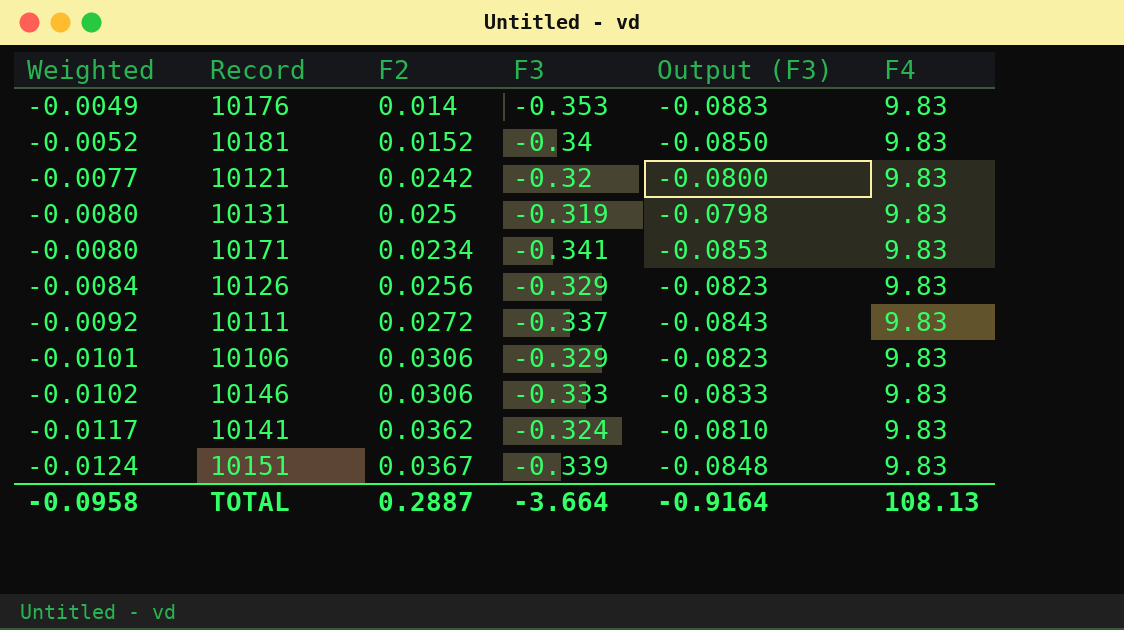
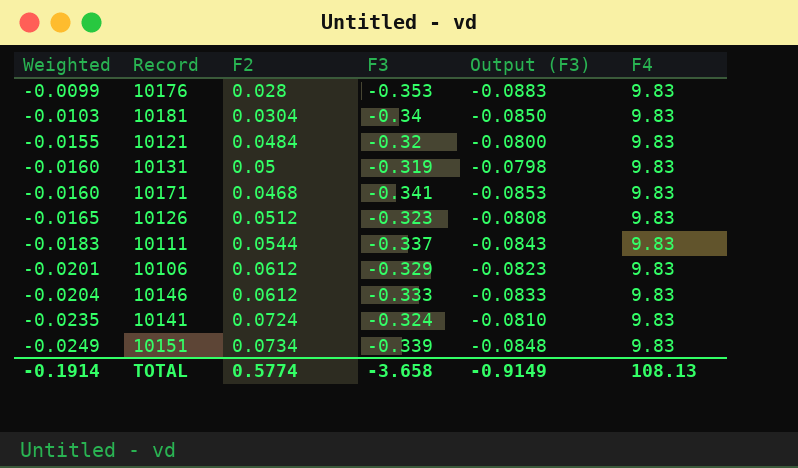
10176 | Weighted: -0.0049 -> -0.0099
10176 | F2: 0.014 -> 0.028
10181 | Weighted: -0.0052 -> -0.0103
10181 | F2: 0.0152 -> 0.0304
10121 | Weighted: -0.0077 -> -0.0155
10121 | F2: 0.0242 -> 0.0484
10131 | Weighted: -0.0080 -> -0.0160
10131 | F2: 0.025 -> 0.05
10171 | Weighted: -0.0080 -> -0.0160
10171 | F2: 0.0234 -> 0.0468
10126 | Weighted: -0.0084 -> -0.0165
10126 | F2: 0.0256 -> 0.0512
10126 | F3: -0.329 -> -0.323
10126 | Output (F3): -0.0823 -> -0.0808
10111 | Weighted: -0.0092 -> -0.0183
10111 | F2: 0.0272 -> 0.0544
10106 | Weighted: -0.0101 -> -0.0201
10106 | F2: 0.0306 -> 0.0612
10146 | Weighted: -0.0102 -> -0.0204
10146 | F2: 0.0306 -> 0.0612
10141 | Weighted: -0.0117 -> -0.0235
10141 | F2: 0.0362 -> 0.0724
10151 | Weighted: -0.0124 -> -0.0249
10151 | F2: 0.0367 -> 0.0734
TOTAL | Weighted: -0.0958 -> -0.1914
TOTAL | F2: 0.2887 -> 0.5774
TOTAL | F3: -3.664 -> -3.658
TOTAL | Output (F3): -0.9164 -> -0.9149

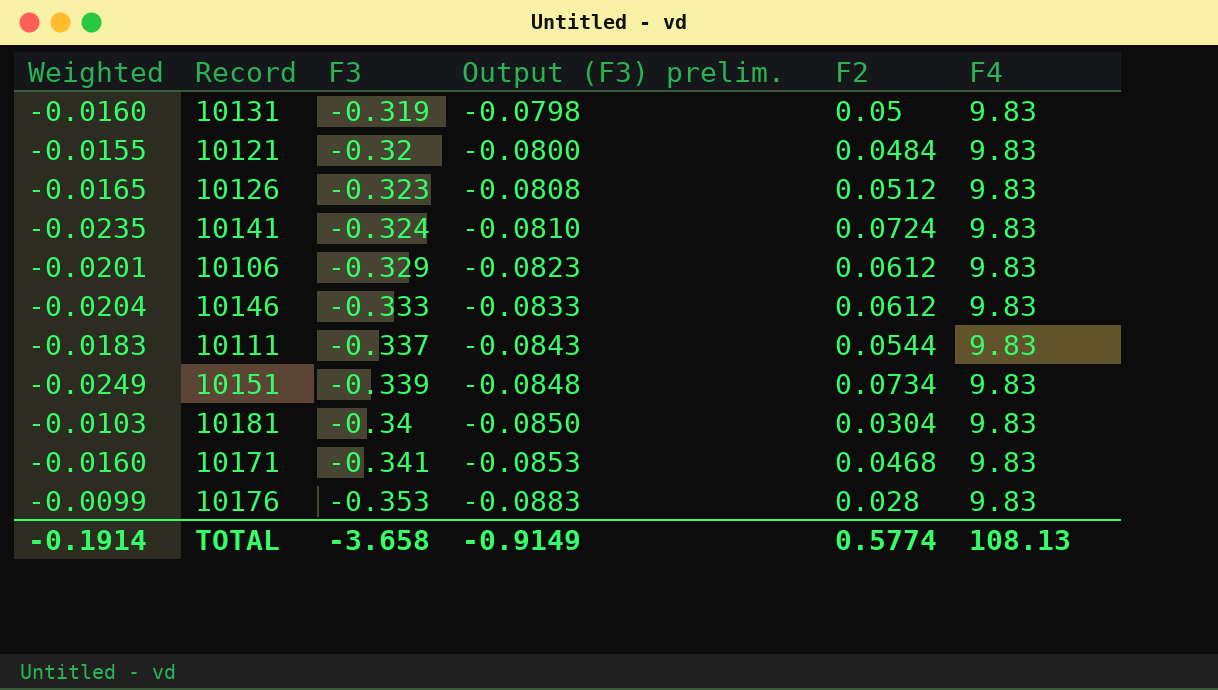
row order: Weighted descending -> F3 descending
column name: Output (F3) -> Output (F3) prelim.
column F2 | position: 3 -> 5

